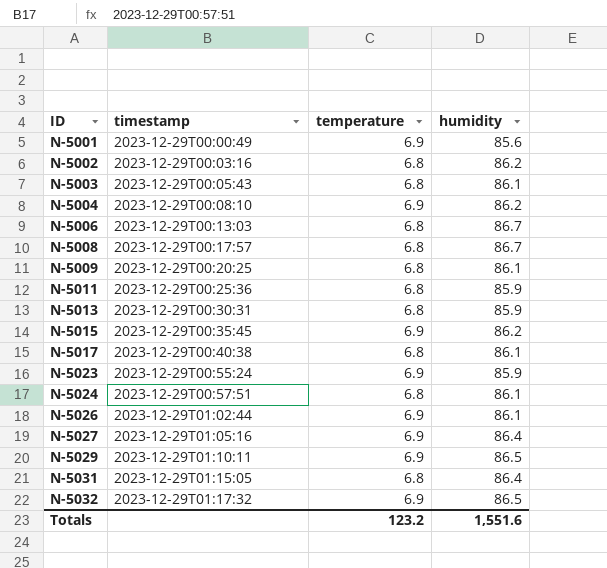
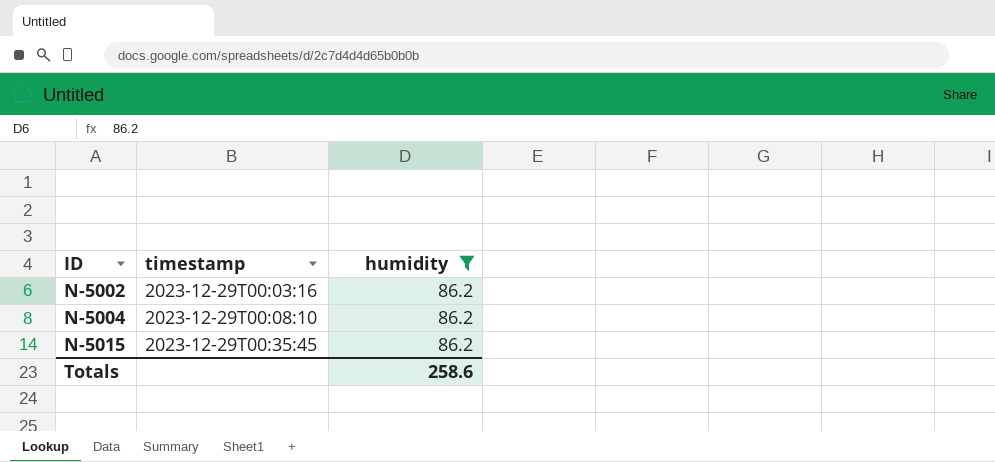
filter: none -> humidity = 86.2
column temperature | position: 3 -> none
Totals | humidity: 1,551.6 -> 258.6

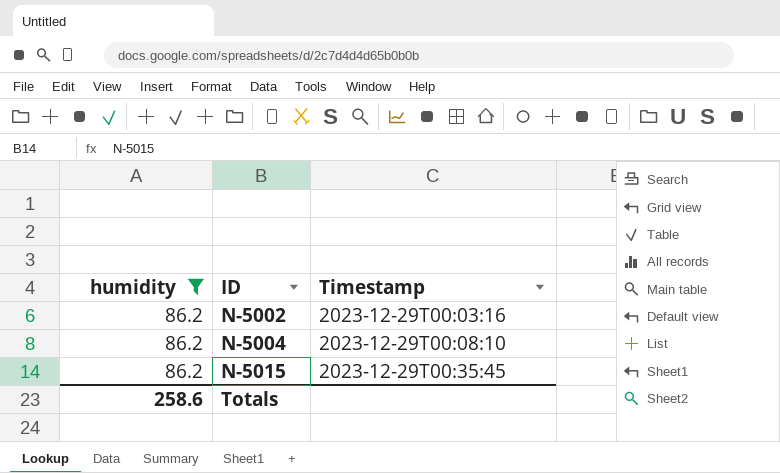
column humidity | position: 3 -> 1
column name: timestamp -> Timestamp

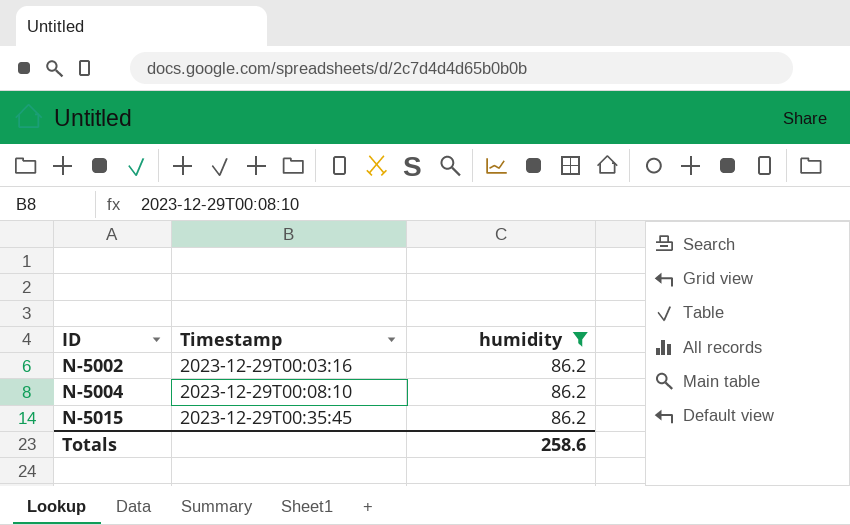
column humidity | position: 1 -> 3

